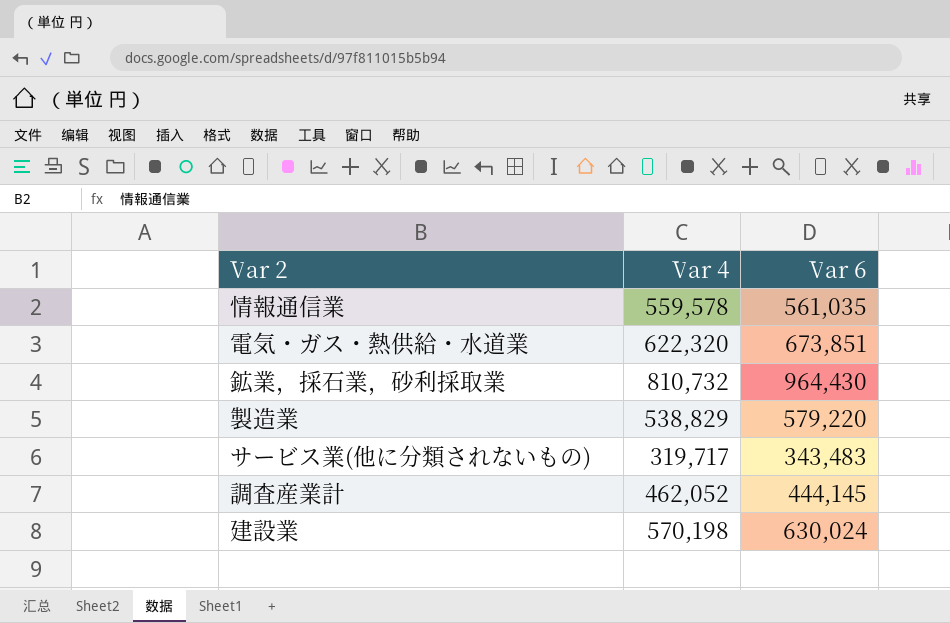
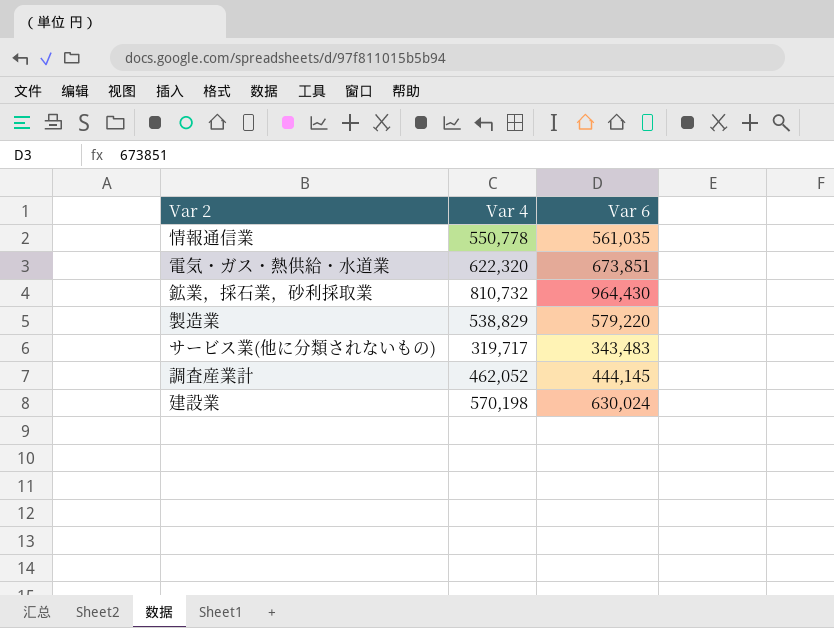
情報通信業 | Var 4: 559,578 -> 550,778

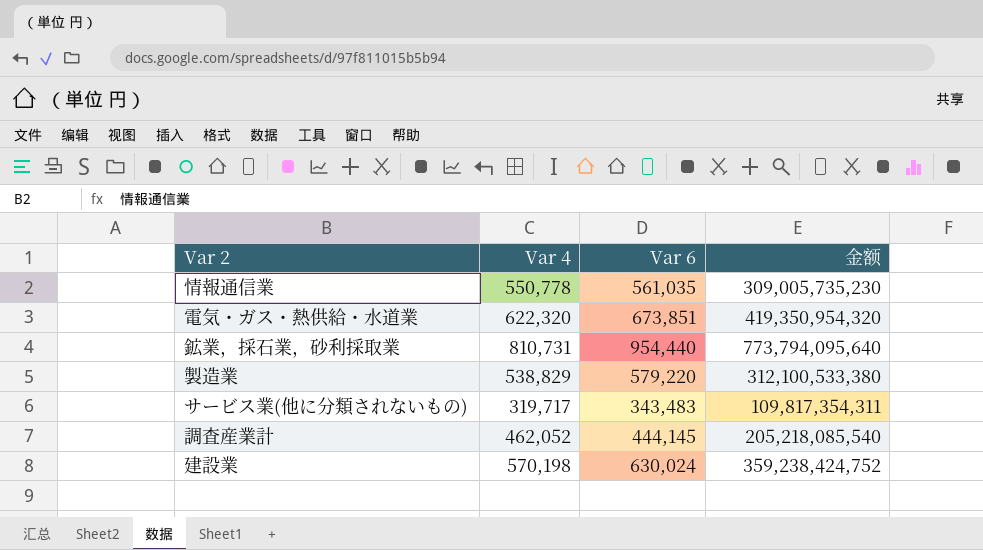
column 金额 | formula: none -> [Var 4] * [Var 6]
鉱業，採石業，砂利採取業 | Var 4: 810,732 -> 810,731
鉱業，採石業，砂利採取業 | Var 6: 964,430 -> 954,440

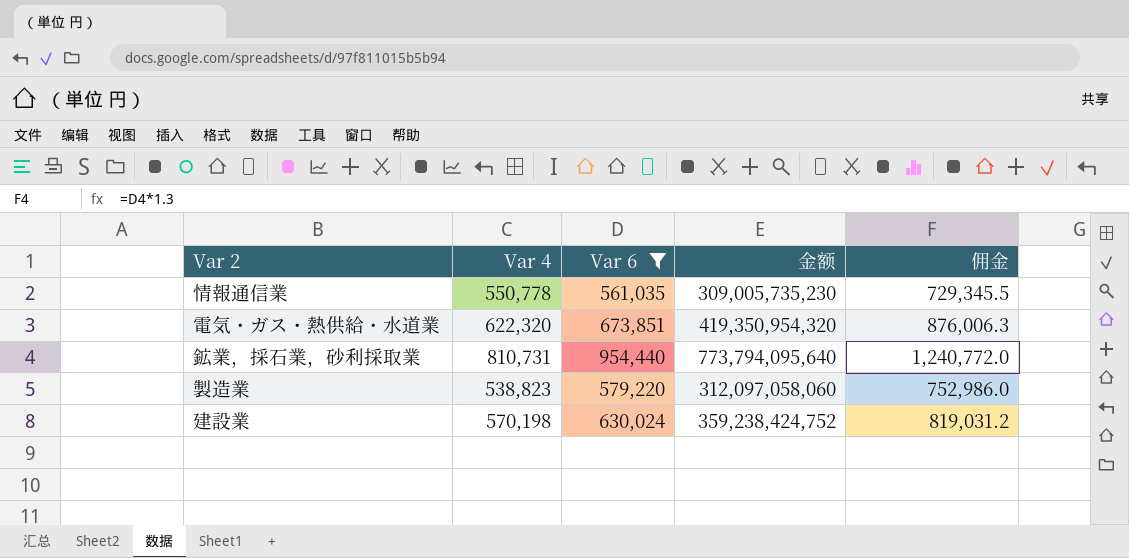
filter: none -> Var 6 >= 561,035
column 佣金 | formula: none -> [Var 6] * 1.3
製造業 | Var 4: 538,829 -> 538,823
製造業 | 金额: 312,100,533,380 -> 312,097,058,060

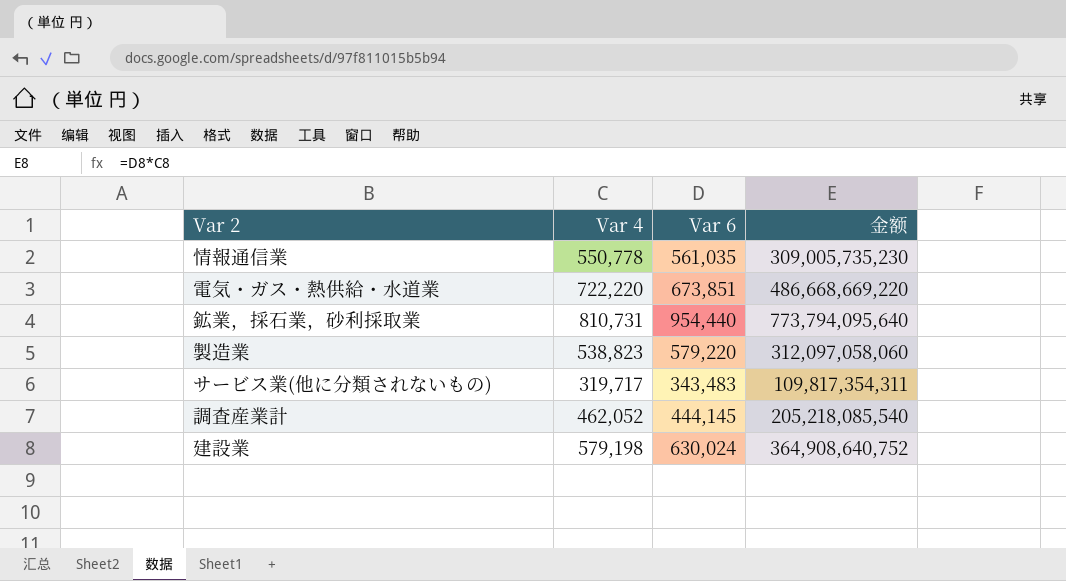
filter: Var 6 >= 561,035 -> none
column 佣金 | formula: [Var 6] * 1.3 -> none
電気・ガス・熱供給・水道業 | Var 4: 622,320 -> 722,220
電気・ガス・熱供給・水道業 | 金额: 419,350,954,320 -> 486,668,669,220
建設業 | Var 4: 570,198 -> 579,198
建設業 | 金额: 359,238,424,752 -> 364,908,640,752

